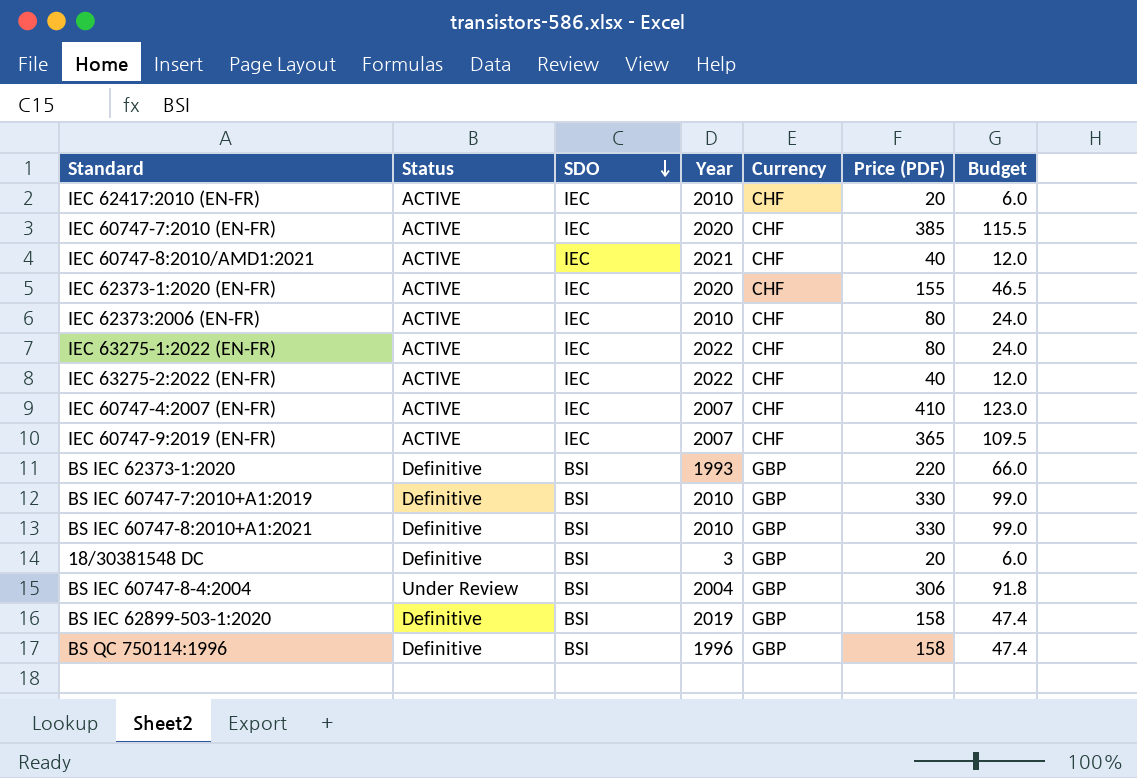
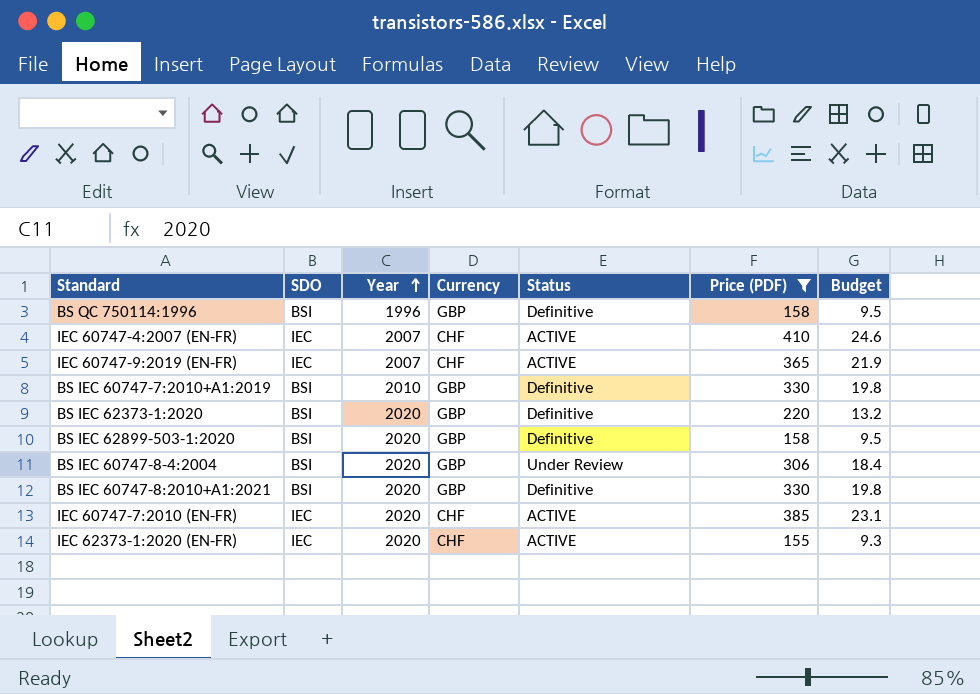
filter: none -> Price (PDF) >= 155
row order: SDO descending -> Year ascending
column Status | position: 2 -> 5
column Budget | formula: [Price (PDF)] * 0.3 -> [Price (PDF)] * 0.06
BS IEC 62373-1:2020 | Year: 1993 -> 2020
BS IEC 62899-503-1:2020 | Year: 2019 -> 2020
BS IEC 60747-8-4:2004 | Year: 2004 -> 2020
BS IEC 60747-8:2010+A1:2021 | Year: 2010 -> 2020

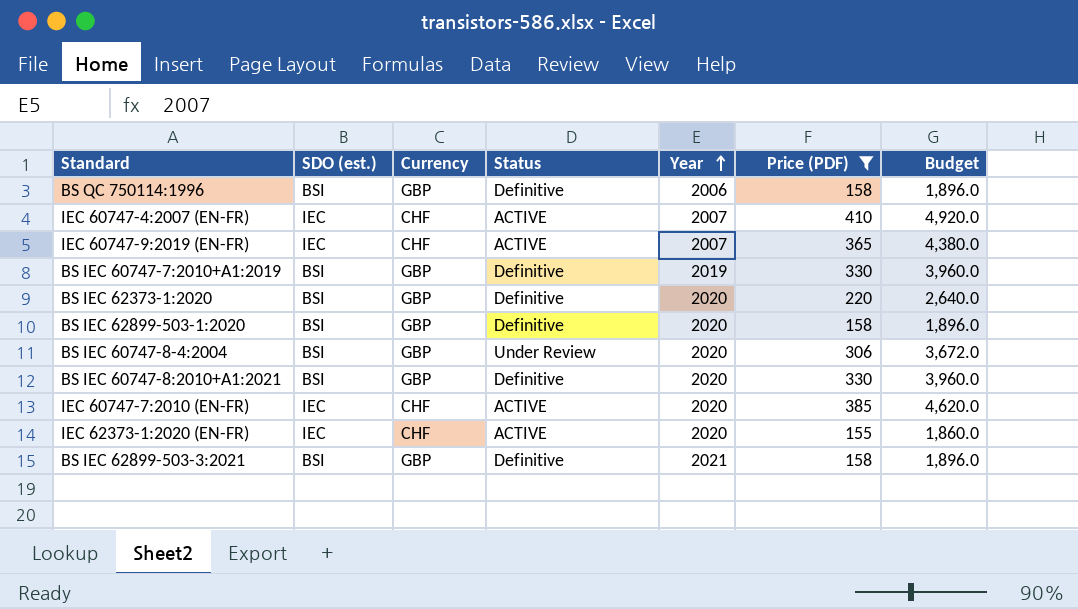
column name: SDO -> SDO (est.)
column Year | position: 3 -> 5
column Budget | formula: [Price (PDF)] * 0.06 -> [Price (PDF)] * 12
BS QC 750114:1996 | Year: 1996 -> 2006
BS IEC 60747-7:2010+A1:2019 | Year: 2010 -> 2019
row BS IEC 62899-503-3:2021: none -> BSI | GBP | Definitive | 2021 | 158 | 1,896.0

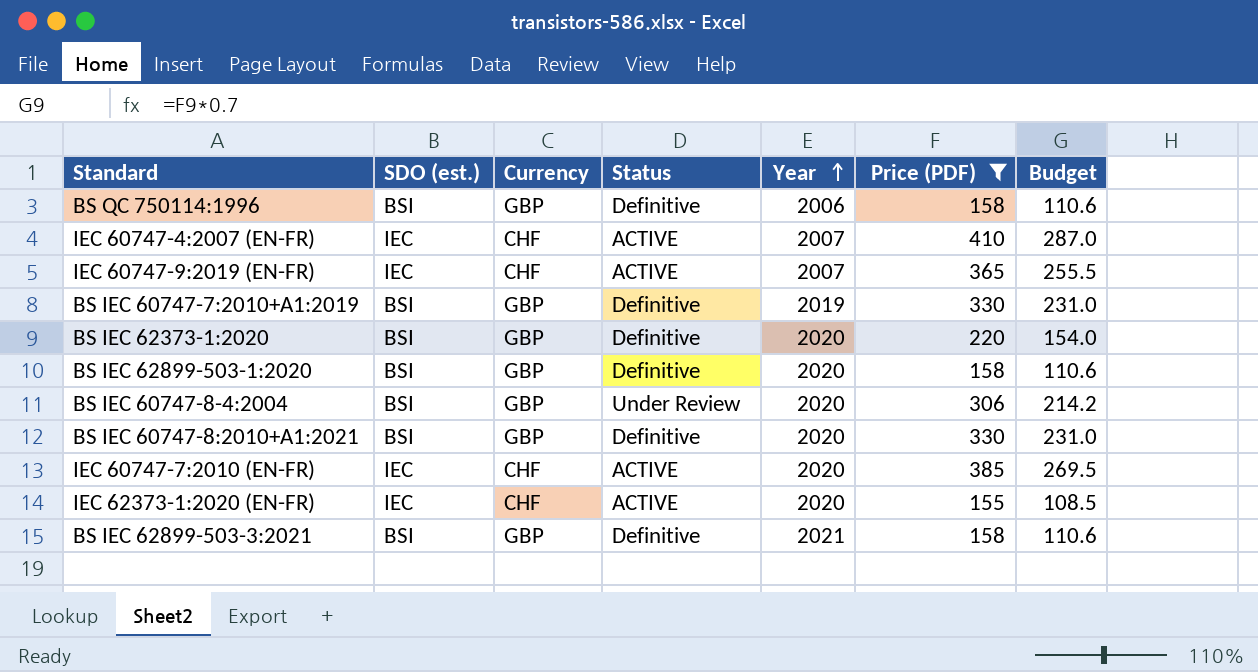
column Budget | formula: [Price (PDF)] * 12 -> [Price (PDF)] * 0.7

